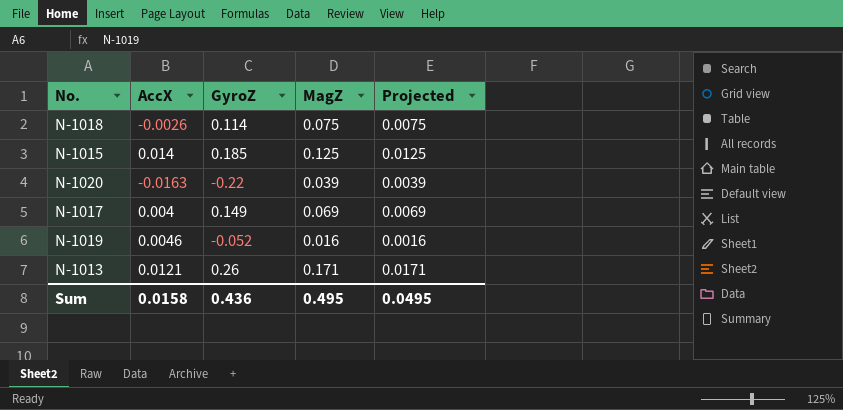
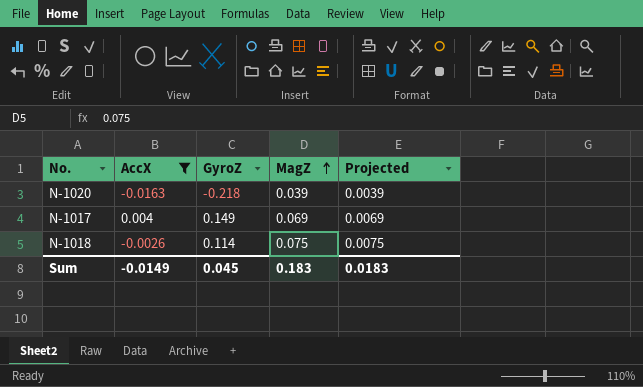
filter: none -> AccX <= 0.004
row order: none -> MagZ ascending
N-1020 | GyroZ: -0.22 -> -0.218
Sum | AccX: 0.0158 -> -0.0149
Sum | GyroZ: 0.436 -> 0.045
Sum | MagZ: 0.495 -> 0.183
Sum | Projected: 0.0495 -> 0.0183

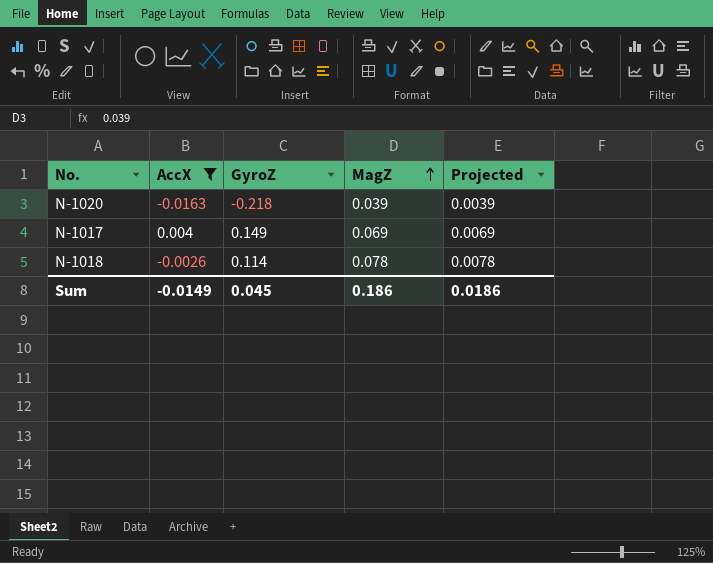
N-1018 | MagZ: 0.075 -> 0.078
N-1018 | Projected: 0.0075 -> 0.0078
Sum | MagZ: 0.183 -> 0.186
Sum | Projected: 0.0183 -> 0.0186

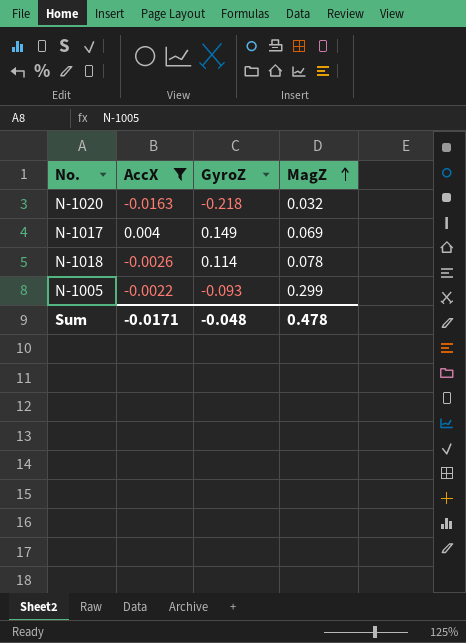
column Projected | formula: [MagZ] * 0.1 -> none
N-1020 | MagZ: 0.039 -> 0.032
row N-1005: none -> -0.0022 | -0.093 | 0.299
Sum | AccX: -0.0149 -> -0.0171
Sum | GyroZ: 0.045 -> -0.048
Sum | MagZ: 0.186 -> 0.478

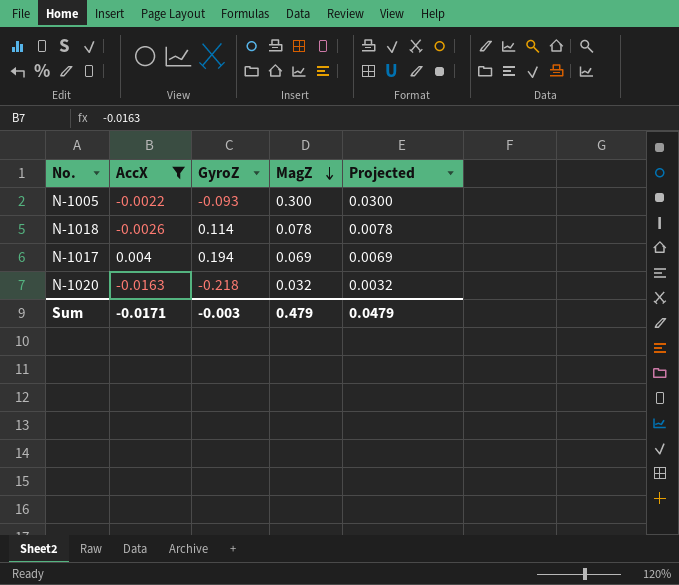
row order: MagZ ascending -> MagZ descending
column Projected | formula: none -> [MagZ] * 0.1
N-1005 | MagZ: 0.299 -> 0.300
N-1017 | GyroZ: 0.149 -> 0.194
Sum | GyroZ: -0.048 -> -0.003
Sum | MagZ: 0.478 -> 0.479

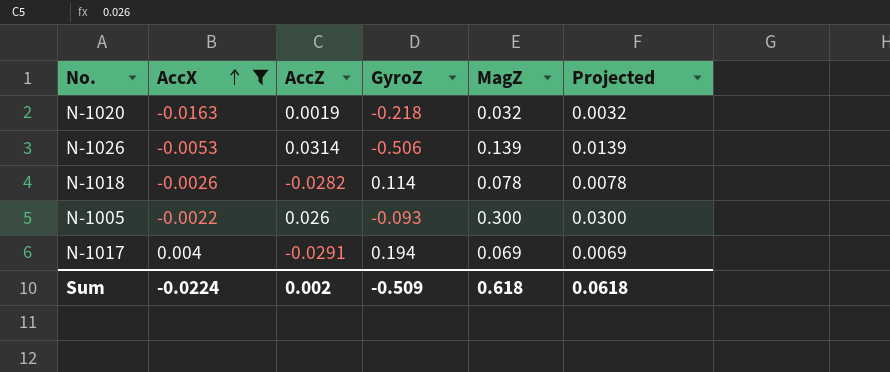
row order: MagZ descending -> AccX ascending
column AccZ | position: none -> 3
row N-1026: none -> -0.0053 | 0.0314 | -0.506 | 0.139 | 0.0139
Sum | AccX: -0.0171 -> -0.0224
Sum | GyroZ: -0.003 -> -0.509
Sum | MagZ: 0.479 -> 0.618
Sum | Projected: 0.0479 -> 0.0618

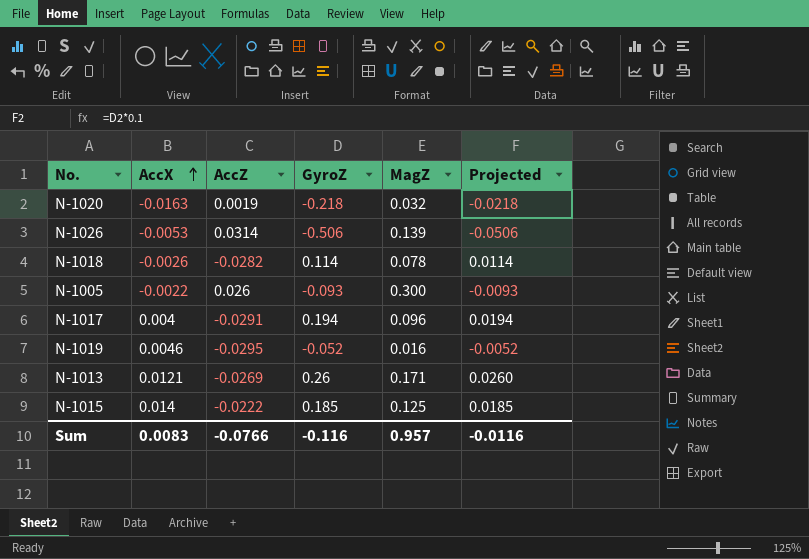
filter: AccX <= 0.004 -> none
column Projected | formula: [MagZ] * 0.1 -> [GyroZ] * 0.1
N-1017 | MagZ: 0.069 -> 0.096
Sum | AccX: -0.0224 -> 0.0083
Sum | AccZ: 0.002 -> -0.0766
Sum | GyroZ: -0.509 -> -0.116
Sum | MagZ: 0.618 -> 0.957
Sum | Projected: 0.0618 -> -0.0116

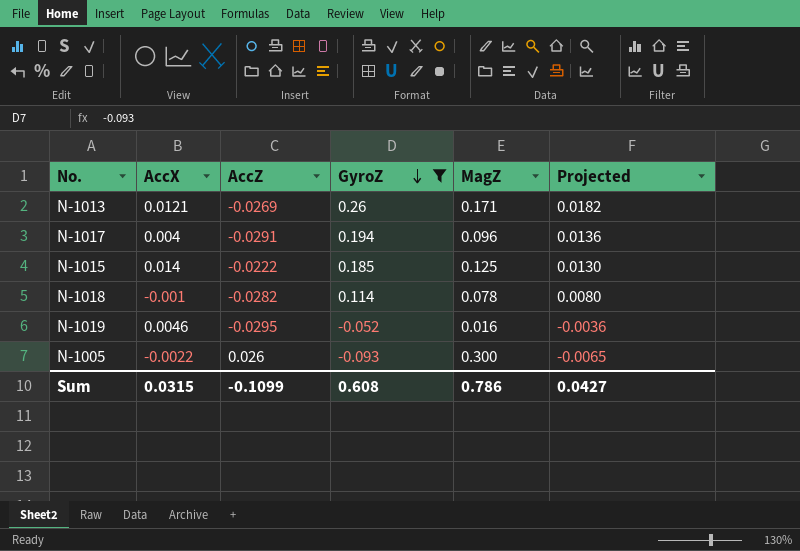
filter: none -> GyroZ >= -0.093
row order: AccX ascending -> GyroZ descending
column Projected | formula: [GyroZ] * 0.1 -> [GyroZ] * 0.07
N-1018 | AccX: -0.0026 -> -0.001
Sum | AccX: 0.0083 -> 0.0315
Sum | AccZ: -0.0766 -> -0.1099
Sum | GyroZ: -0.116 -> 0.608
Sum | MagZ: 0.957 -> 0.786
Sum | Projected: -0.0116 -> 0.0427

